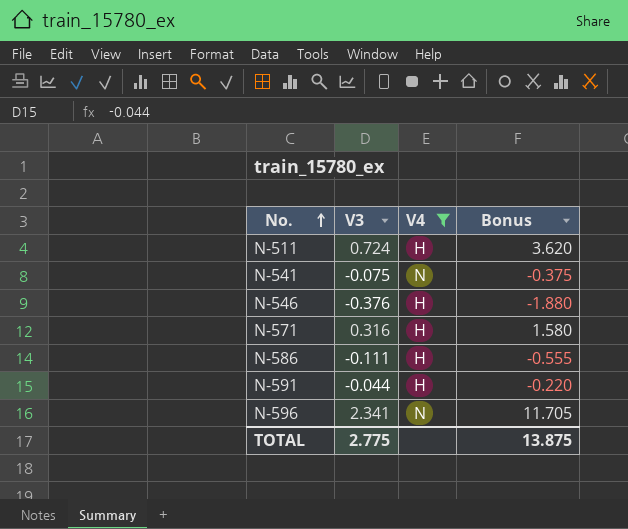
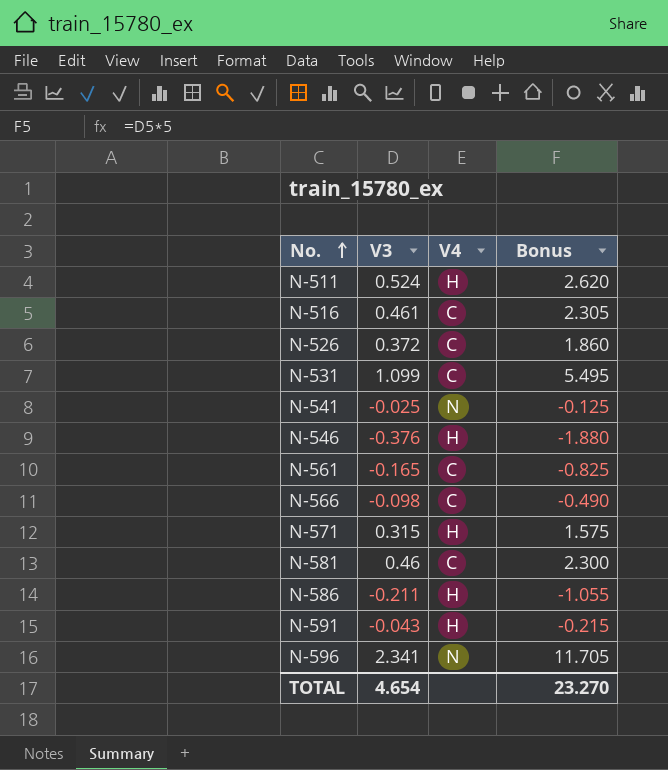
filter: V4 != C -> none
N-511 | V3: 0.724 -> 0.524
N-511 | Bonus: 3.620 -> 2.620
N-541 | V3: -0.075 -> -0.025
N-541 | Bonus: -0.375 -> -0.125
N-571 | V3: 0.316 -> 0.315
N-571 | Bonus: 1.580 -> 1.575
N-586 | V3: -0.111 -> -0.211
N-586 | Bonus: -0.555 -> -1.055
N-591 | V3: -0.044 -> -0.043
N-591 | Bonus: -0.220 -> -0.215
TOTAL | V3: 2.775 -> 4.654
TOTAL | Bonus: 13.875 -> 23.270

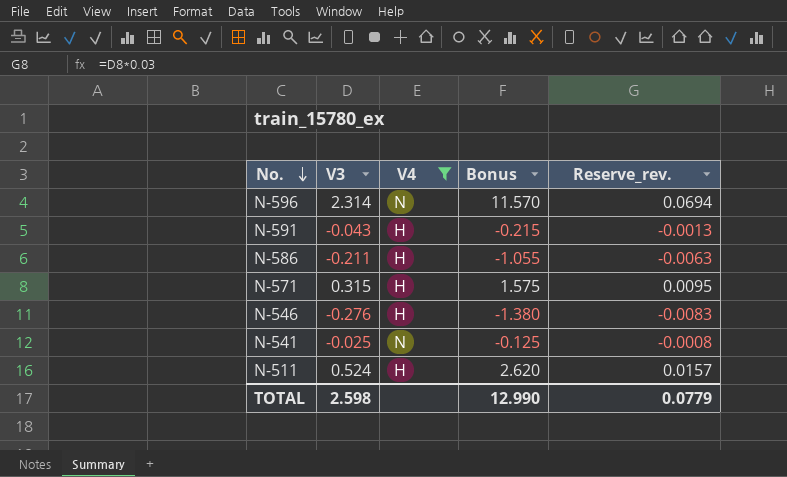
filter: none -> V4 != C
row order: No. ascending -> No. descending
column Reserve_rev. | formula: none -> [V3] * 0.03
N-596 | V3: 2.341 -> 2.314
N-596 | Bonus: 11.705 -> 11.570
N-546 | V3: -0.376 -> -0.276
N-546 | Bonus: -1.880 -> -1.380
TOTAL | V3: 4.654 -> 2.598
TOTAL | Bonus: 23.270 -> 12.990

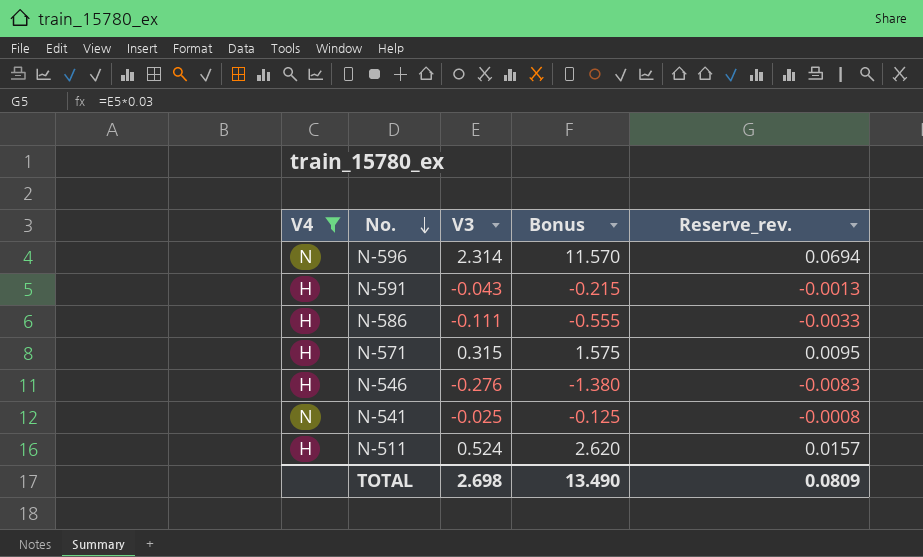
column V4 | position: 3 -> 1
N-586 | V3: -0.211 -> -0.111
N-586 | Bonus: -1.055 -> -0.555
N-586 | Reserve_rev.: -0.0063 -> -0.0033
TOTAL | V3: 2.598 -> 2.698
TOTAL | Bonus: 12.990 -> 13.490
TOTAL | Reserve_rev.: 0.0779 -> 0.0809

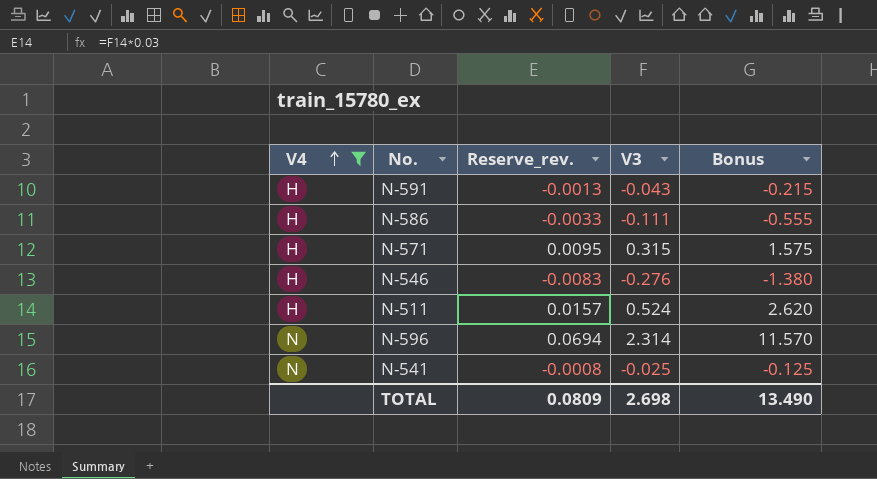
row order: No. descending -> V4 ascending
column Reserve_rev. | position: 5 -> 3

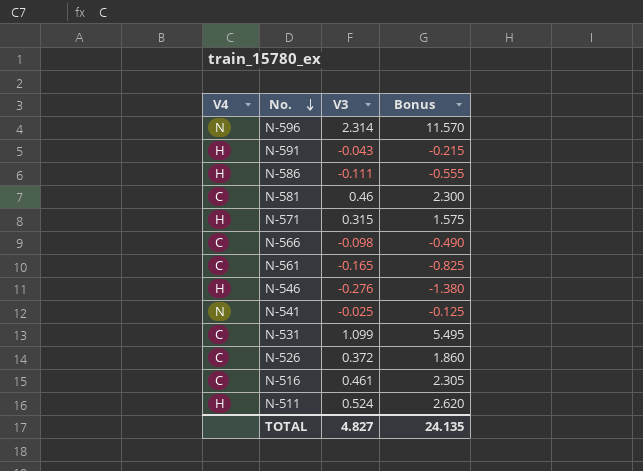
filter: V4 != C -> none
row order: V4 ascending -> No. descending
column Reserve_rev. | formula: [V3] * 0.03 -> none
TOTAL | V3: 2.698 -> 4.827
TOTAL | Bonus: 13.490 -> 24.135

